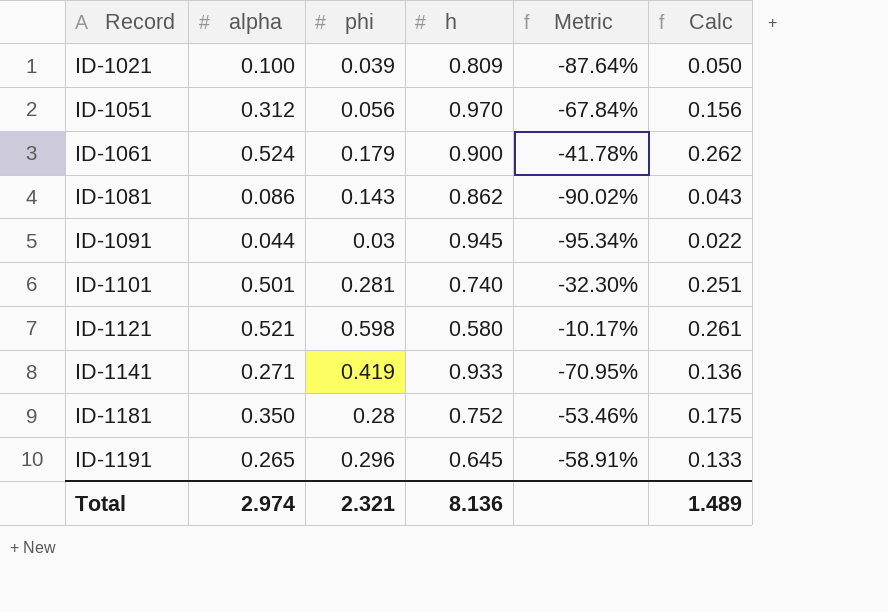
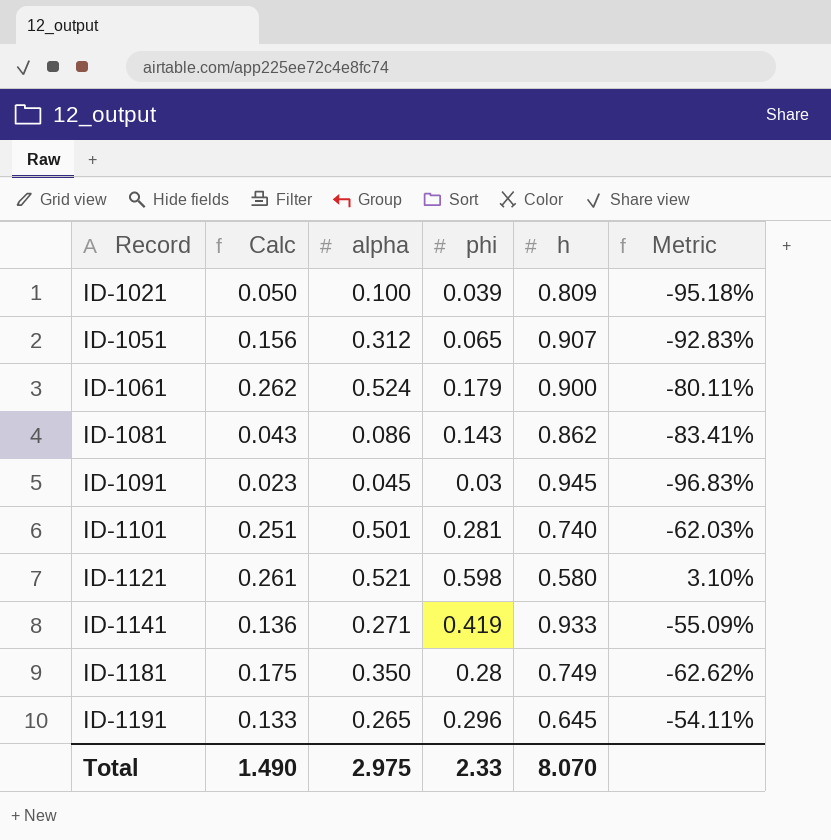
column Calc | position: 6 -> 2
column Metric | formula: ([alpha] - [h]) / [h] -> ([phi] - [h]) / [h]
ID-1051 | phi: 0.056 -> 0.065
ID-1051 | h: 0.970 -> 0.907
ID-1091 | Calc: 0.022 -> 0.023
ID-1091 | alpha: 0.044 -> 0.045
ID-1181 | h: 0.752 -> 0.749
Total | Calc: 1.489 -> 1.490
Total | alpha: 2.974 -> 2.975
Total | phi: 2.321 -> 2.33
Total | h: 8.136 -> 8.070

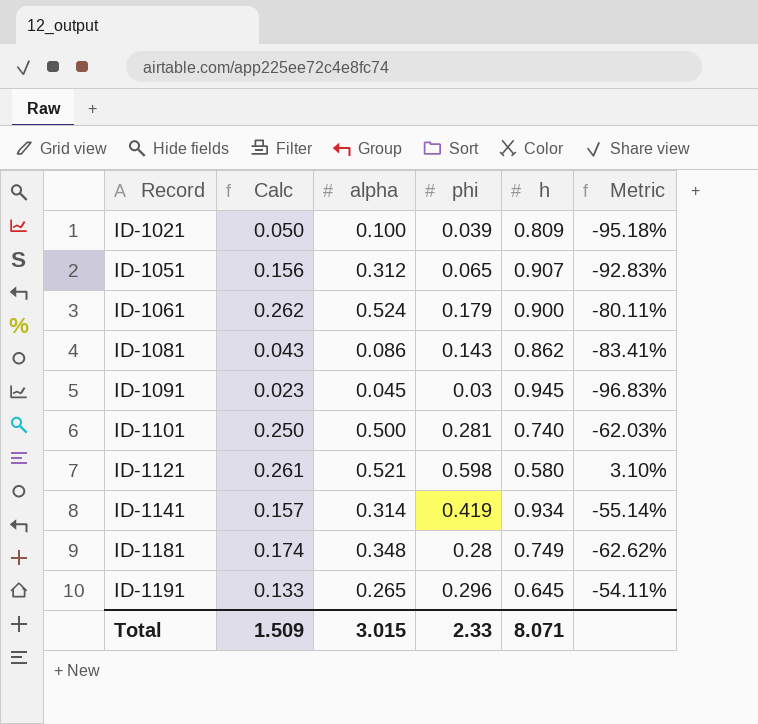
ID-1101 | Calc: 0.251 -> 0.250
ID-1101 | alpha: 0.501 -> 0.500
ID-1141 | Calc: 0.136 -> 0.157
ID-1141 | alpha: 0.271 -> 0.314
ID-1141 | h: 0.933 -> 0.934
ID-1141 | Metric: -55.09% -> -55.14%
ID-1181 | Calc: 0.175 -> 0.174
ID-1181 | alpha: 0.350 -> 0.348
Total | Calc: 1.490 -> 1.509
Total | alpha: 2.975 -> 3.015
Total | h: 8.070 -> 8.071

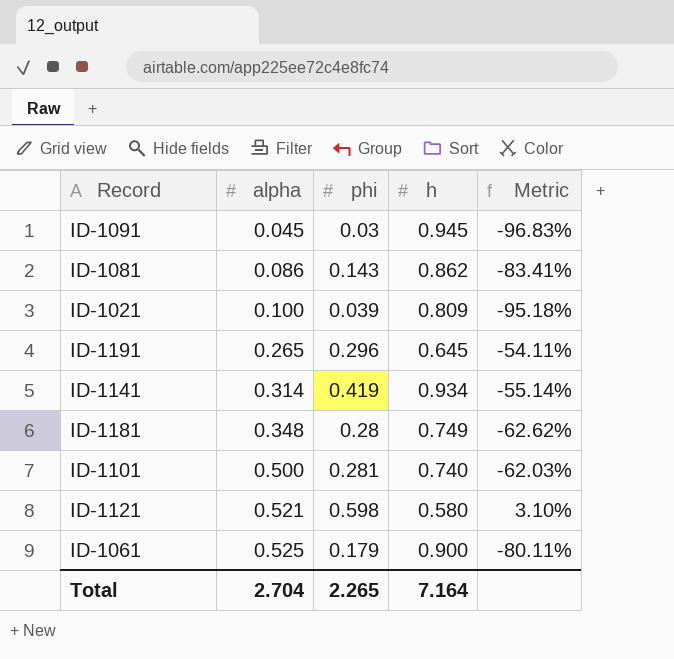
row order: Record ascending -> alpha ascending
column Calc | formula: [alpha] * 0.5 -> none
row ID-1051: 0.156 | 0.312 | 0.065 | 0.907 | -92.83% -> none
ID-1061 | alpha: 0.524 -> 0.525
Total | alpha: 3.015 -> 2.704
Total | phi: 2.33 -> 2.265
Total | h: 8.071 -> 7.164

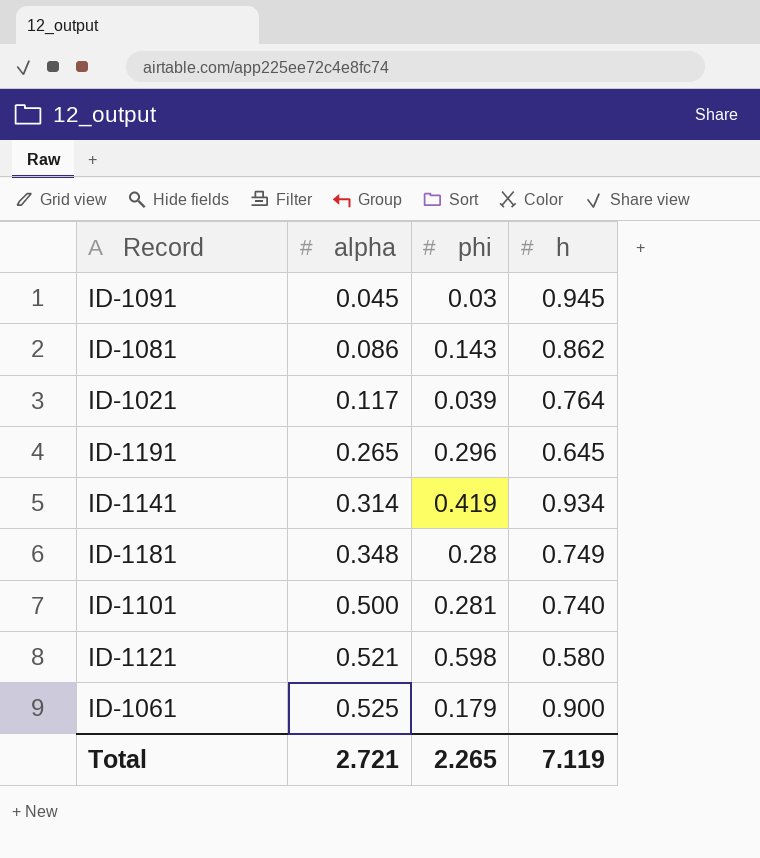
column Metric | formula: ([phi] - [h]) / [h] -> none
ID-1021 | alpha: 0.100 -> 0.117
ID-1021 | h: 0.809 -> 0.764
Total | alpha: 2.704 -> 2.721
Total | h: 7.164 -> 7.119

